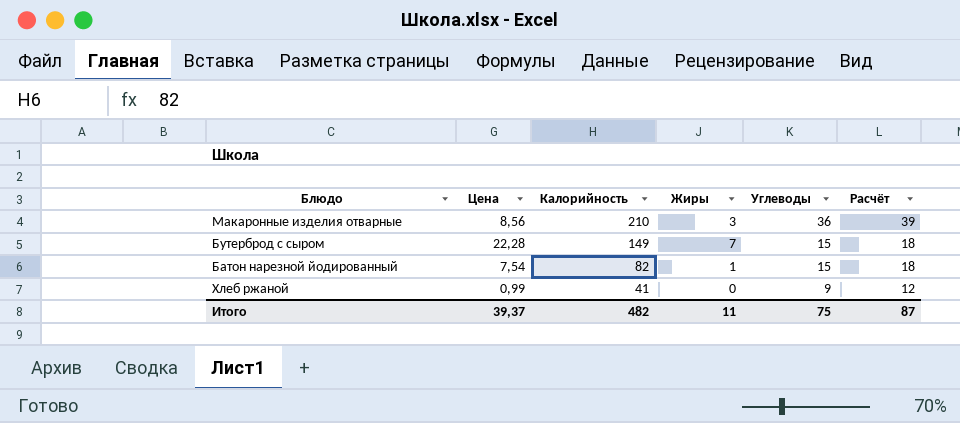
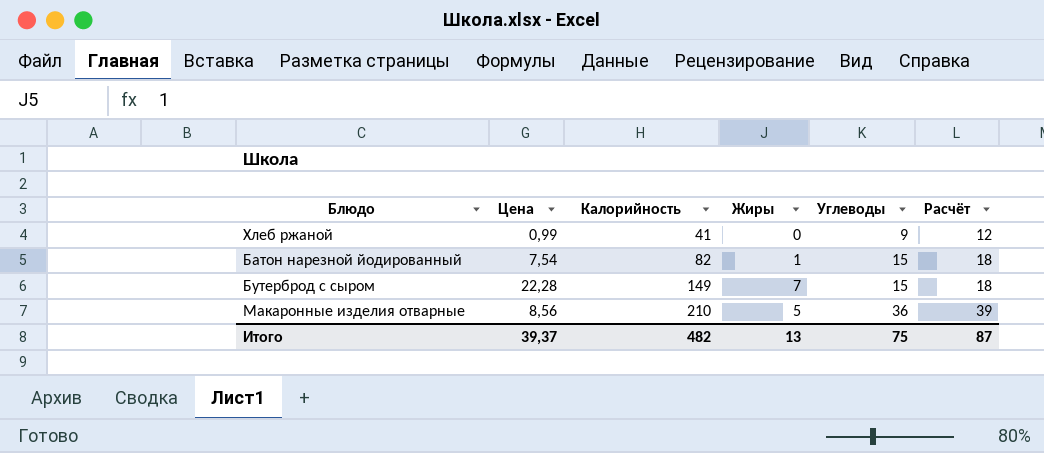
row order: Калорийность descending -> Калорийность ascending
Макаронные изделия отварные | Жиры: 3 -> 5
Итого | Жиры: 11 -> 13

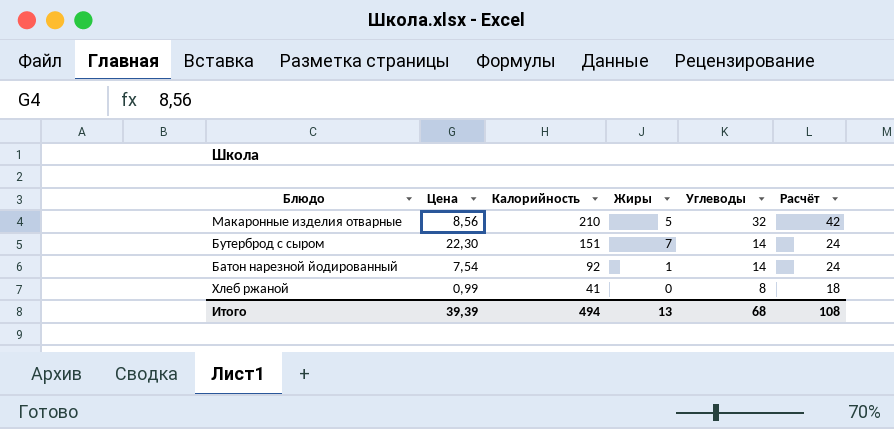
row order: Калорийность ascending -> Калорийность descending
column Расчёт | formula: [Углеводы] + 3 -> [Углеводы] + 10
Макаронные изделия отварные | Углеводы: 36 -> 32
Бутерброд с сыром | Цена: 22,28 -> 22,30
Бутерброд с сыром | Калорийность: 149 -> 151
Бутерброд с сыром | Углеводы: 15 -> 14
Батон нарезной йодированный | Калорийность: 82 -> 92
Батон нарезной йодированный | Углеводы: 15 -> 14
Хлеб ржаной | Углеводы: 9 -> 8
Итого | Цена: 39,37 -> 39,39
Итого | Калорийность: 482 -> 494
Итого | Углеводы: 75 -> 68
Итого | Расчёт: 87 -> 108

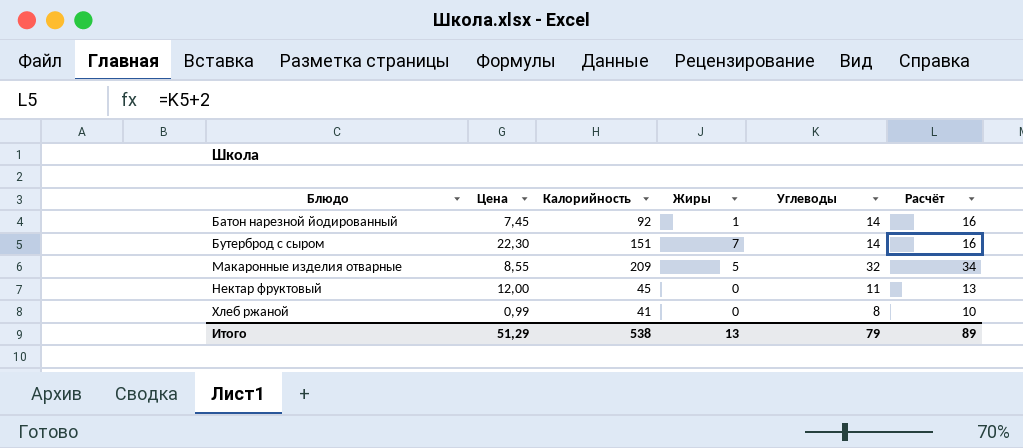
row order: Калорийность descending -> Блюдо ascending
column Расчёт | formula: [Углеводы] + 10 -> [Углеводы] + 2
Батон нарезной йодированный | Цена: 7,54 -> 7,45
Макаронные изделия отварные | Цена: 8,56 -> 8,55
Макаронные изделия отварные | Калорийность: 210 -> 209
row Нектар фруктовый: none -> 12,00 | 45 | 0 | 11 | 13
Итого | Цена: 39,39 -> 51,29
Итого | Калорийность: 494 -> 538
Итого | Углеводы: 68 -> 79
Итого | Расчёт: 108 -> 89

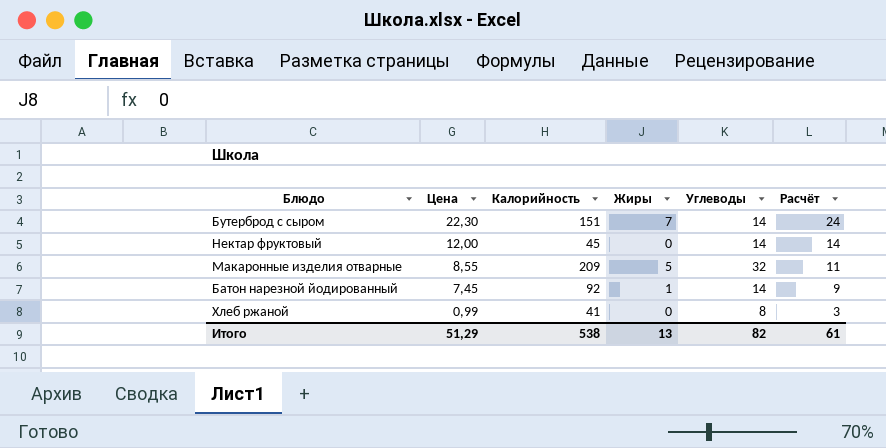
row order: Блюдо ascending -> Цена descending
column Расчёт | formula: [Углеводы] + 2 -> [Цена] + 2
Нектар фруктовый | Углеводы: 11 -> 14
Итого | Углеводы: 79 -> 82
Итого | Расчёт: 89 -> 61

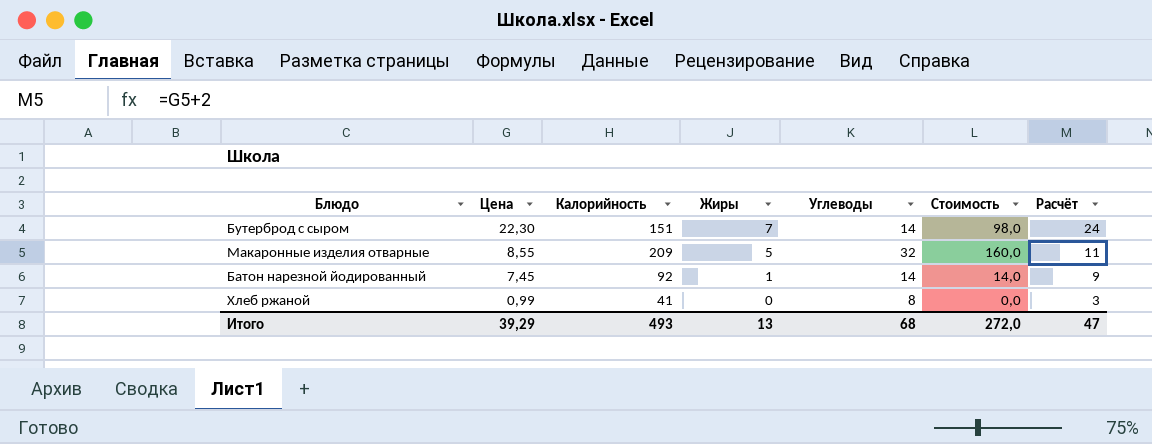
column Стоимость | formula: none -> [Жиры] * [Углеводы]
row Нектар фруктовый: 12,00 | 45 | 0 | 14 | 14 -> none
Итого | Цена: 51,29 -> 39,29
Итого | Калорийность: 538 -> 493
Итого | Углеводы: 82 -> 68
Итого | Расчёт: 61 -> 47

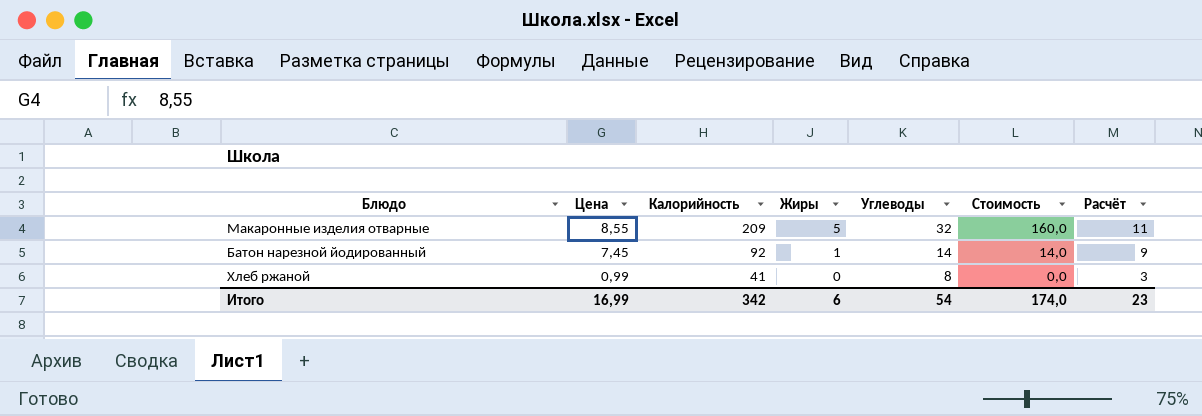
row Бутерброд с сыром: 22,30 | 151 | 7 | 14 | 98,0 | 24 -> none
Итого | Цена: 39,29 -> 16,99
Итого | Калорийность: 493 -> 342
Итого | Жиры: 13 -> 6
Итого | Углеводы: 68 -> 54
Итого | Стоимость: 272,0 -> 174,0
Итого | Расчёт: 47 -> 23

